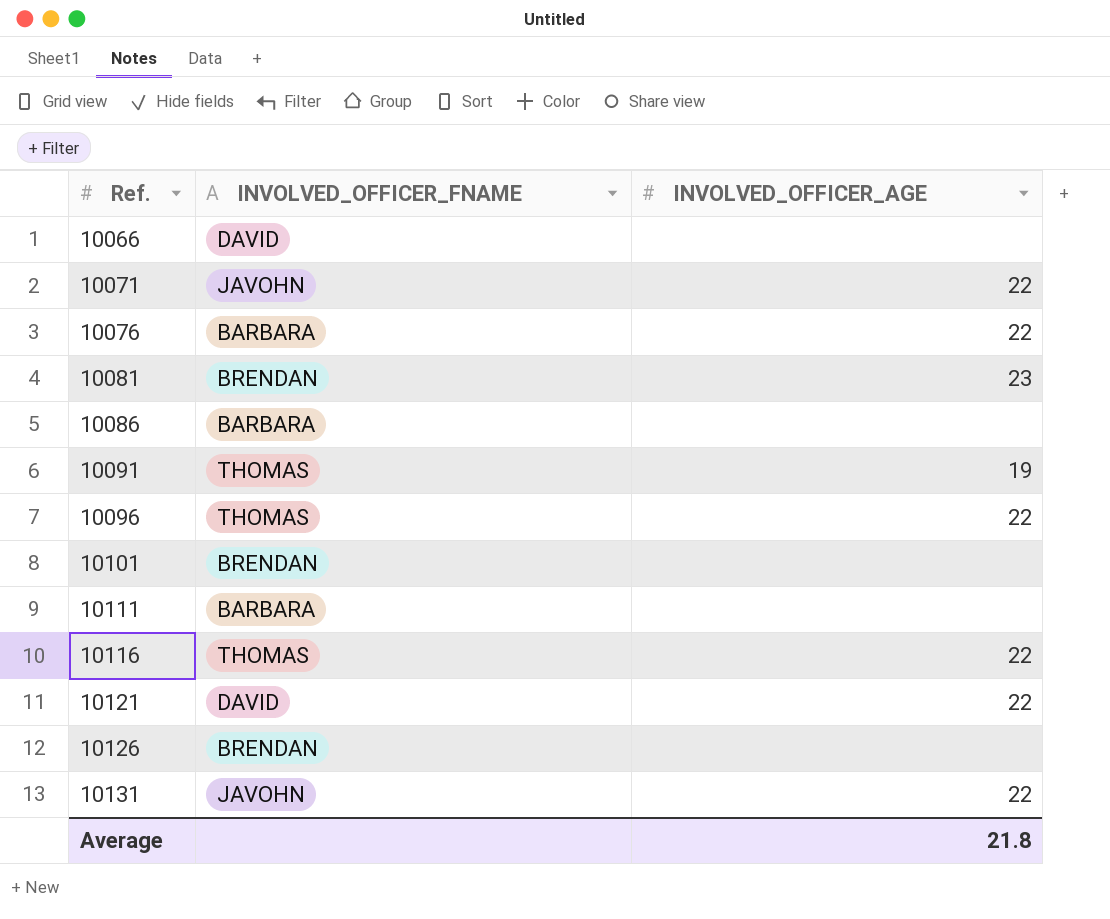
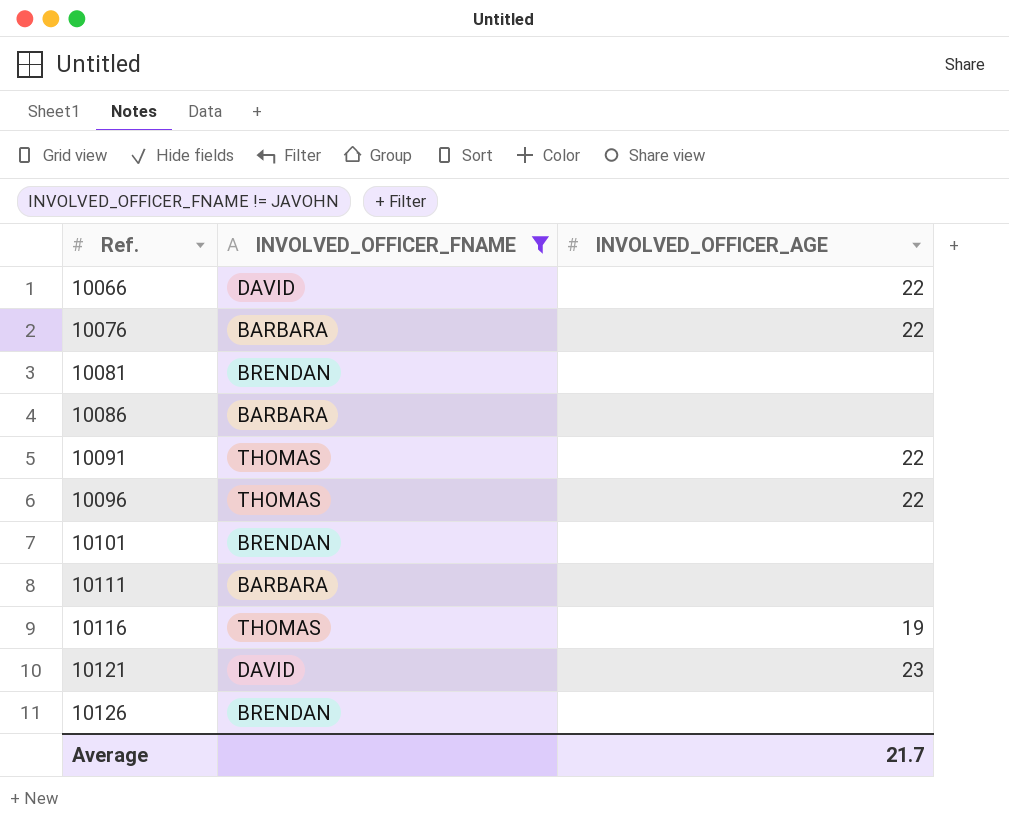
filter: none -> INVOLVED_OFFICER_FNAME != JAVOHN
10066 | INVOLVED_OFFICER_AGE: none -> 22
10081 | INVOLVED_OFFICER_AGE: 23 -> none
10091 | INVOLVED_OFFICER_AGE: 19 -> 22
10116 | INVOLVED_OFFICER_AGE: 22 -> 19
10121 | INVOLVED_OFFICER_AGE: 22 -> 23
Average | INVOLVED_OFFICER_AGE: 21.8 -> 21.7

